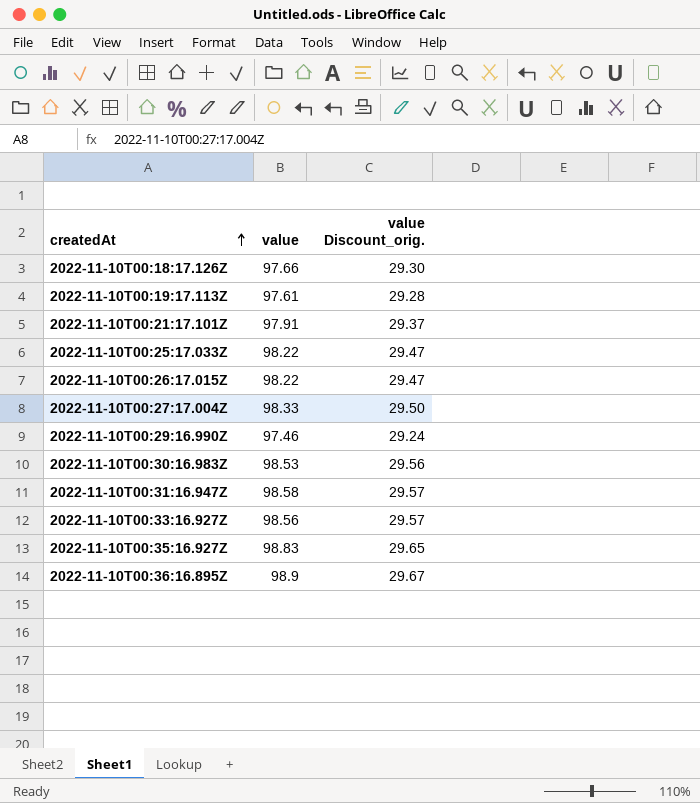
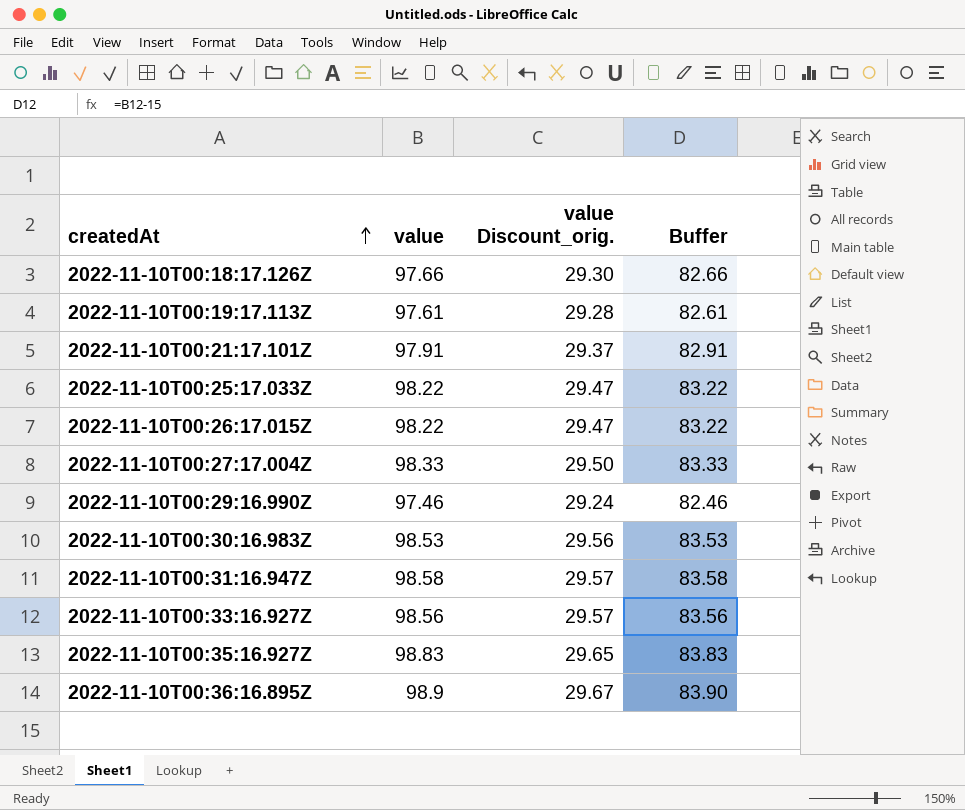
column Buffer | formula: none -> [value] - 15

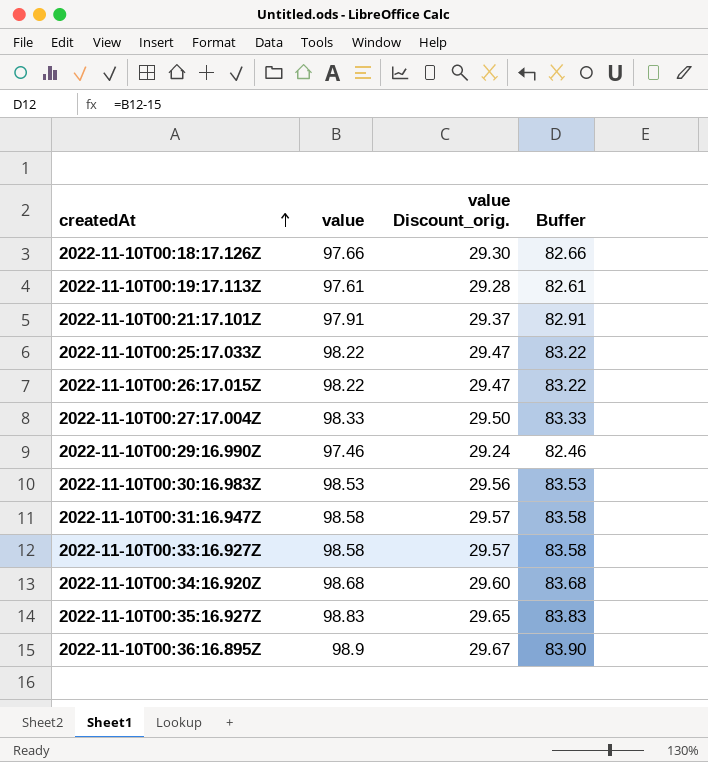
2022-11-10T00:33:16.927Z | value: 98.56 -> 98.58
2022-11-10T00:33:16.927Z | Buffer: 83.56 -> 83.58
row 2022-11-10T00:34:16.920Z: none -> 98.68 | 29.60 | 83.68

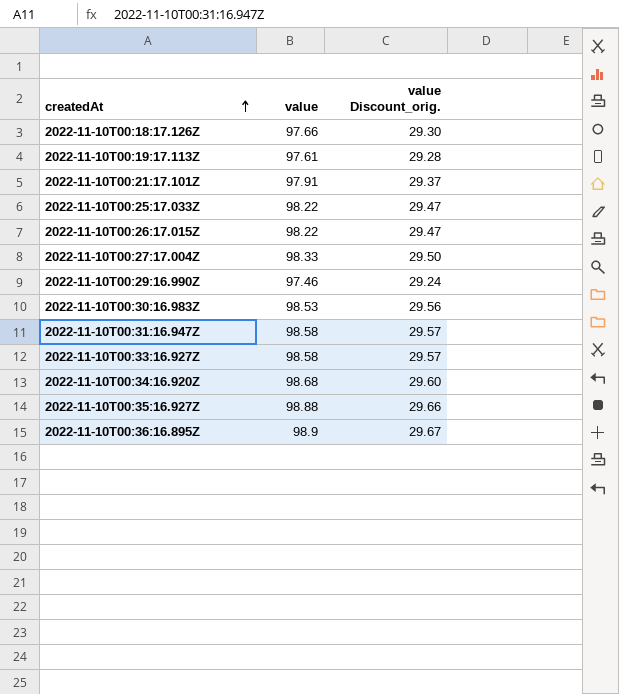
column Buffer | formula: [value] - 15 -> none
2022-11-10T00:35:16.927Z | value: 98.83 -> 98.88
2022-11-10T00:35:16.927Z | value Discount_orig.: 29.65 -> 29.66

